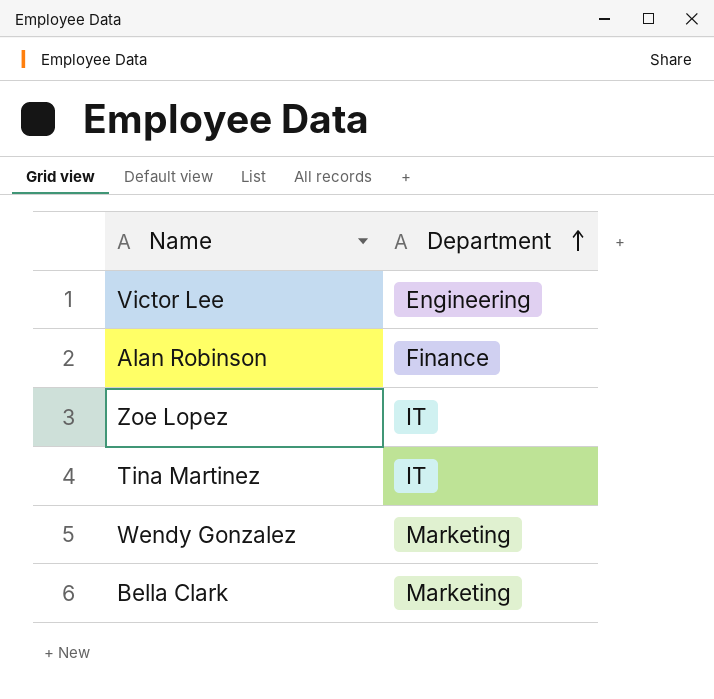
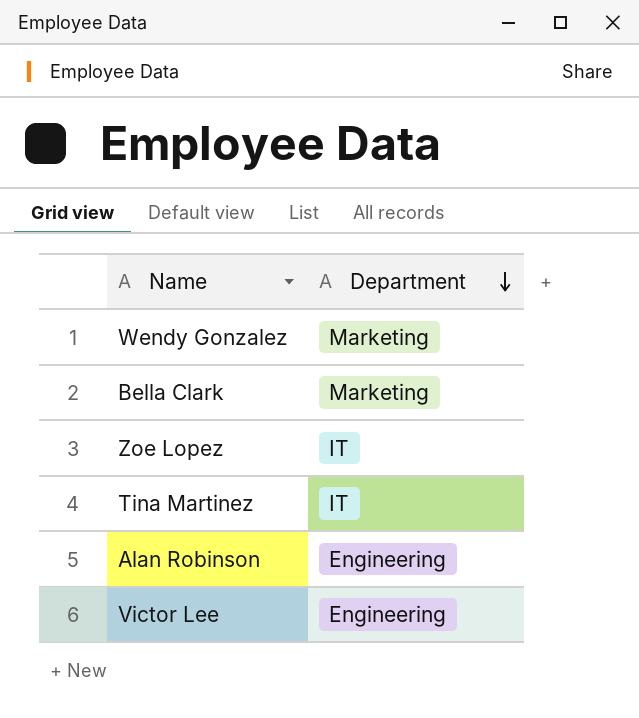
row order: Department ascending -> Department descending
Alan Robinson | Department: Finance -> Engineering

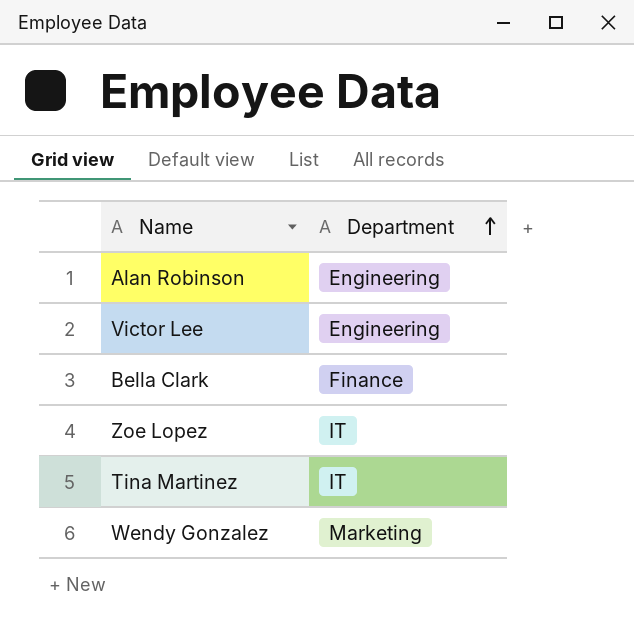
row order: Department descending -> Department ascending
Bella Clark | Department: Marketing -> Finance

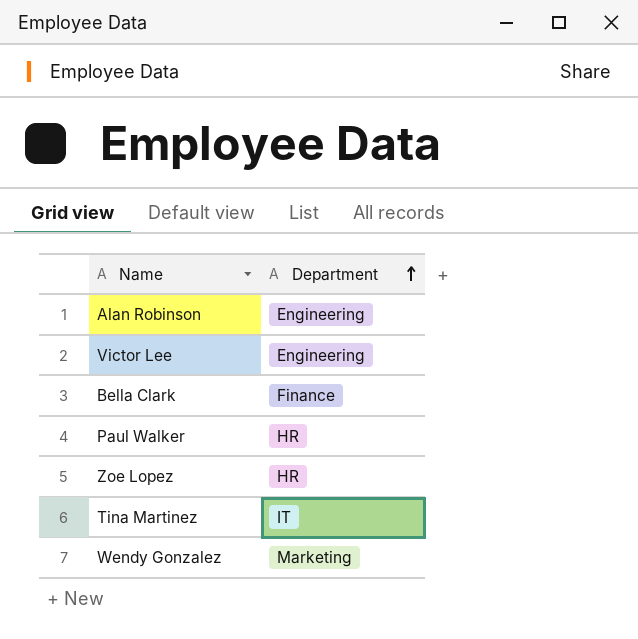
row Paul Walker: none -> HR
Zoe Lopez | Department: IT -> HR

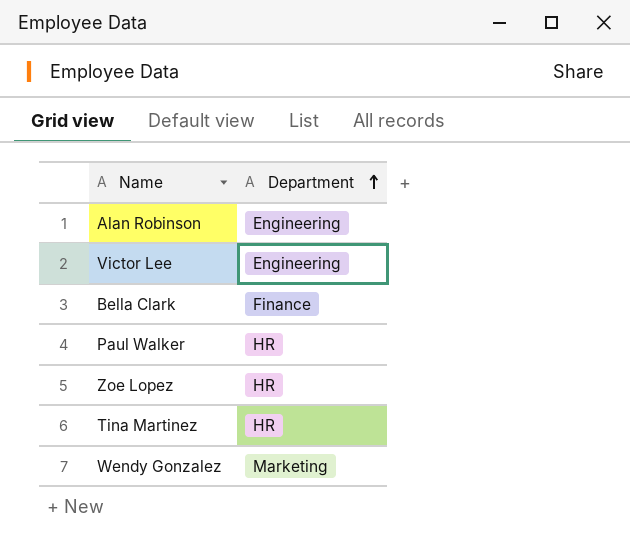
Tina Martinez | Department: IT -> HR

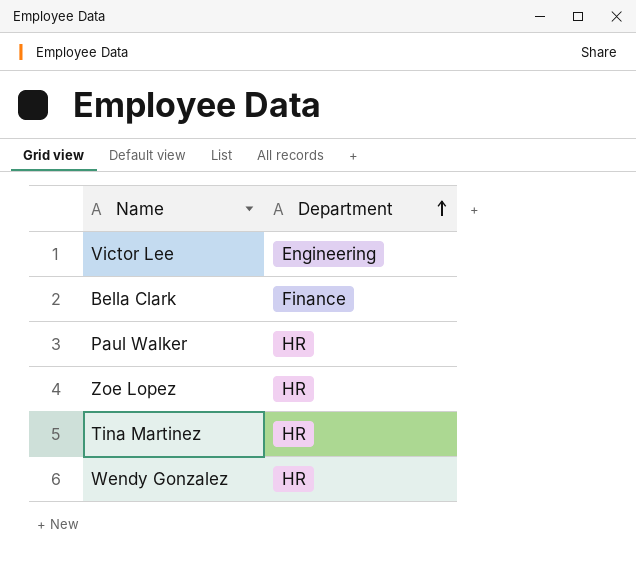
row Alan Robinson: Engineering -> none
Wendy Gonzalez | Department: Marketing -> HR

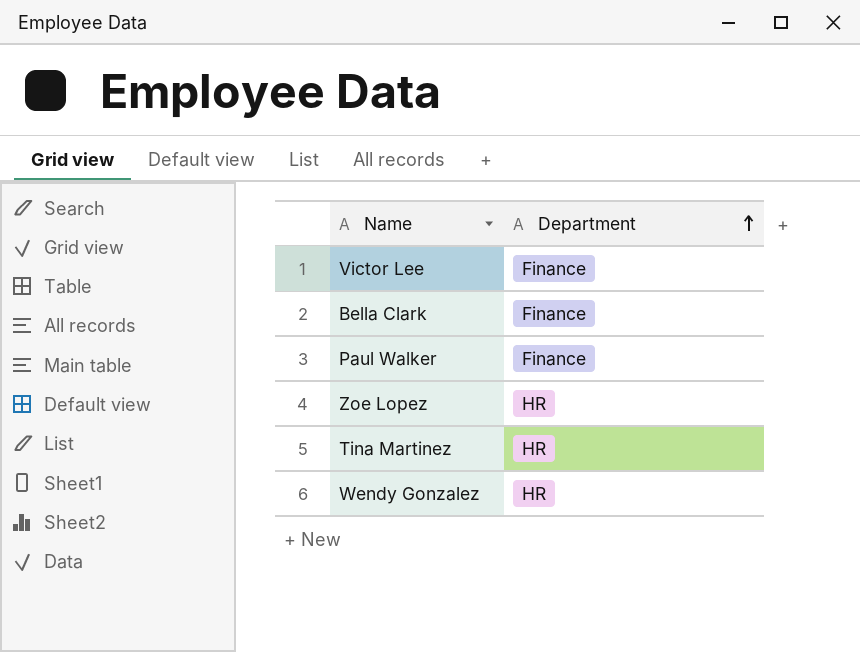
Victor Lee | Department: Engineering -> Finance
Paul Walker | Department: HR -> Finance

